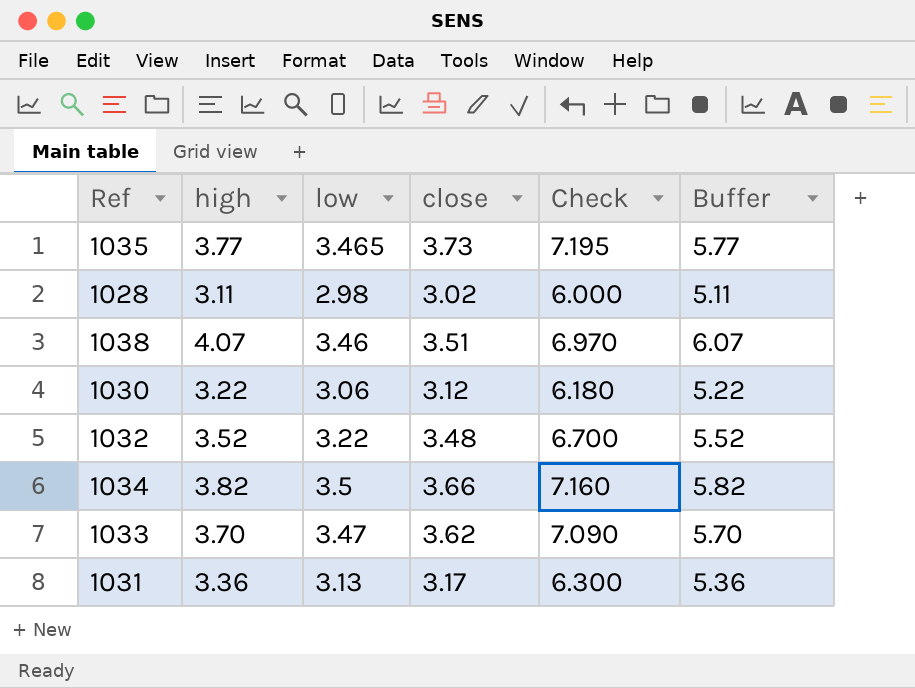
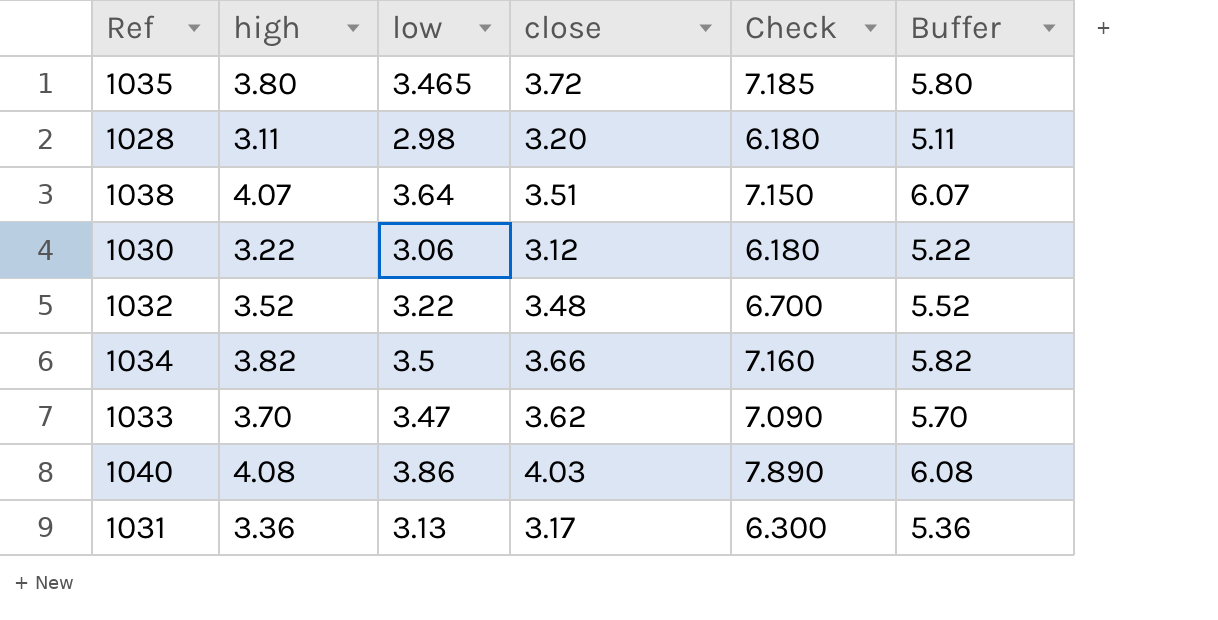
1035 | high: 3.77 -> 3.80
1035 | close: 3.73 -> 3.72
1035 | Check: 7.195 -> 7.185
1035 | Buffer: 5.77 -> 5.80
1028 | close: 3.02 -> 3.20
1028 | Check: 6.000 -> 6.180
1038 | low: 3.46 -> 3.64
1038 | Check: 6.970 -> 7.150
row 1040: none -> 4.08 | 3.86 | 4.03 | 7.890 | 6.08

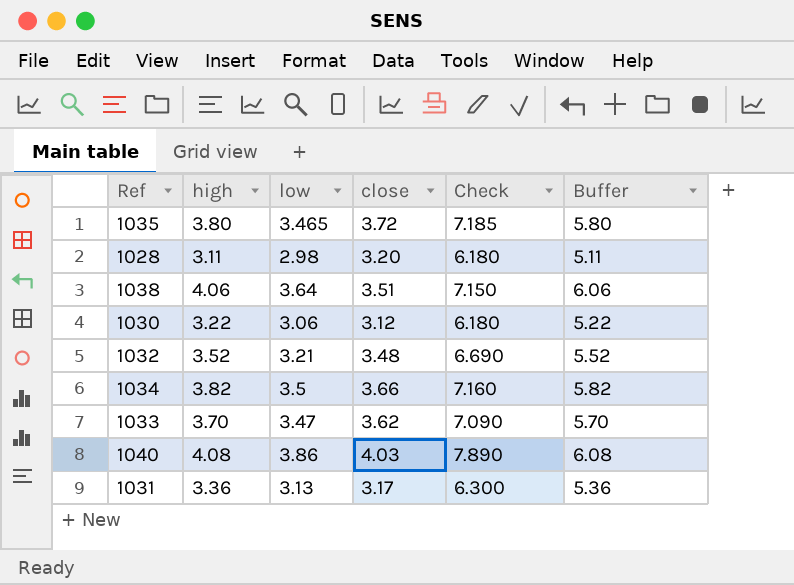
1038 | high: 4.07 -> 4.06
1038 | Buffer: 6.07 -> 6.06
1032 | low: 3.22 -> 3.21
1032 | Check: 6.700 -> 6.690

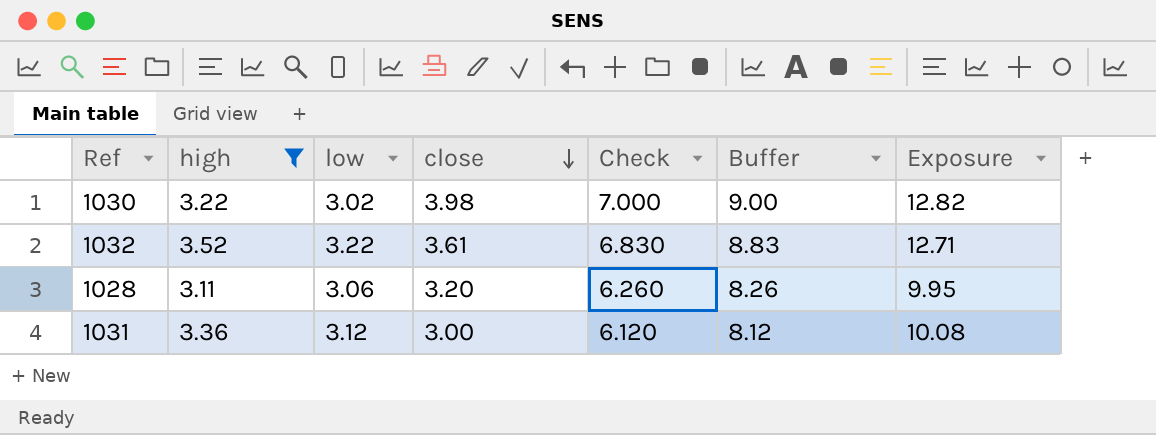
filter: none -> high <= 3.52
row order: none -> close descending
column Buffer | formula: [high] + 2 -> [Check] + 2
column Exposure | formula: none -> [high] * [close]
1030 | low: 3.06 -> 3.02
1030 | close: 3.12 -> 3.98
1030 | Check: 6.180 -> 7.000
1032 | low: 3.21 -> 3.22
1032 | close: 3.48 -> 3.61
1032 | Check: 6.690 -> 6.830
1028 | low: 2.98 -> 3.06
1028 | Check: 6.180 -> 6.260
1031 | low: 3.13 -> 3.12
1031 | close: 3.17 -> 3.00
1031 | Check: 6.300 -> 6.120

